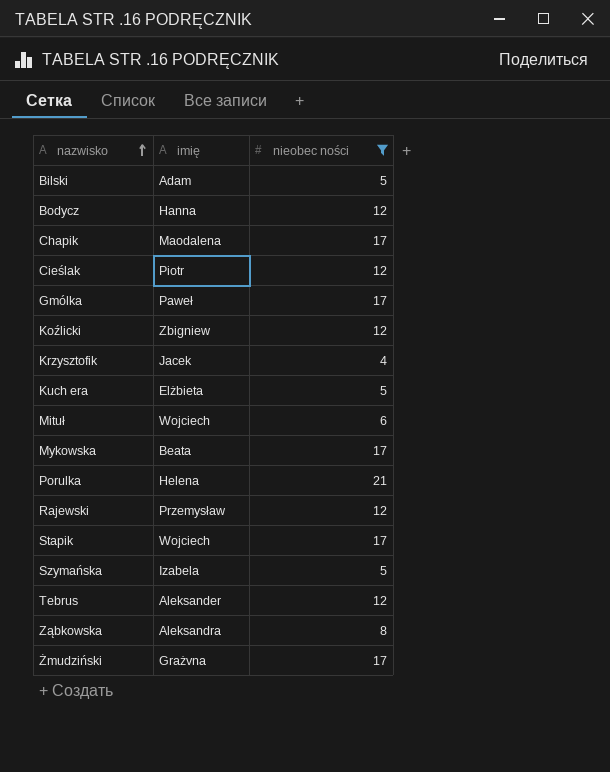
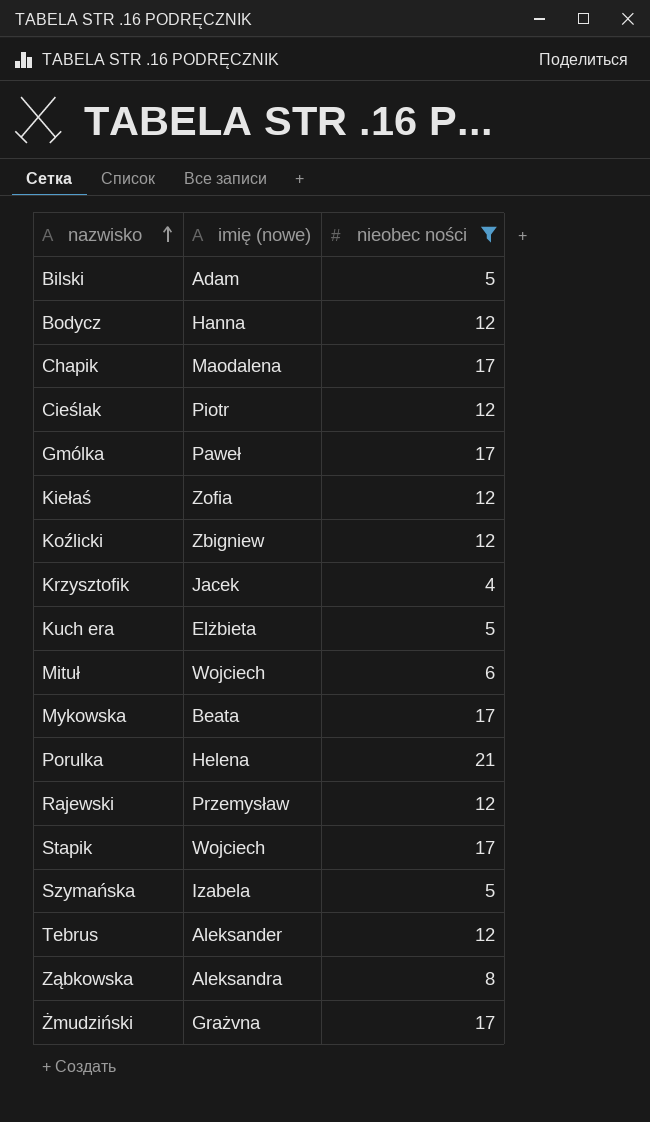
column name: imię -> imię (nowe)
row Kiełaś: none -> Zofia | 12

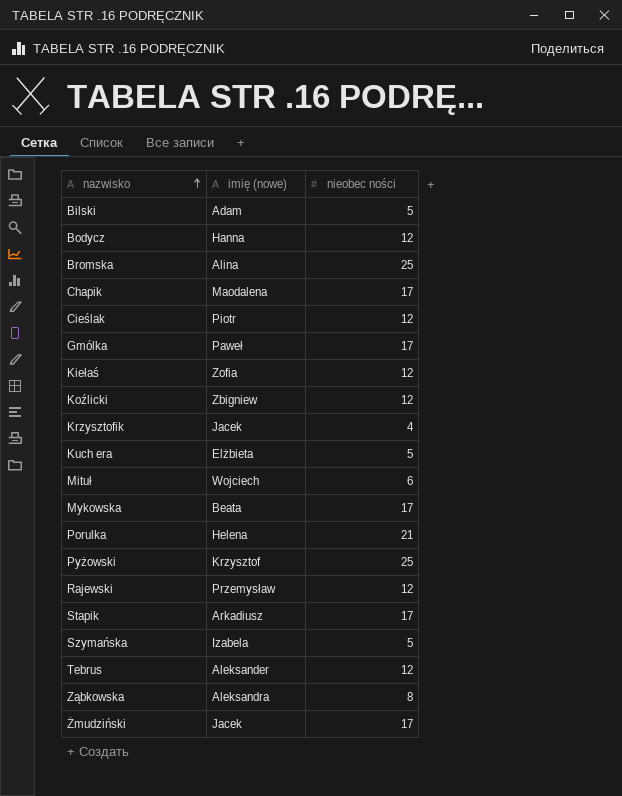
filter: nieobec ności != 25 -> none
Stapik | imię (nowe): Wojciech -> Arkadiusz
Żmudziński | imię (nowe): Grażvna -> Jacek

